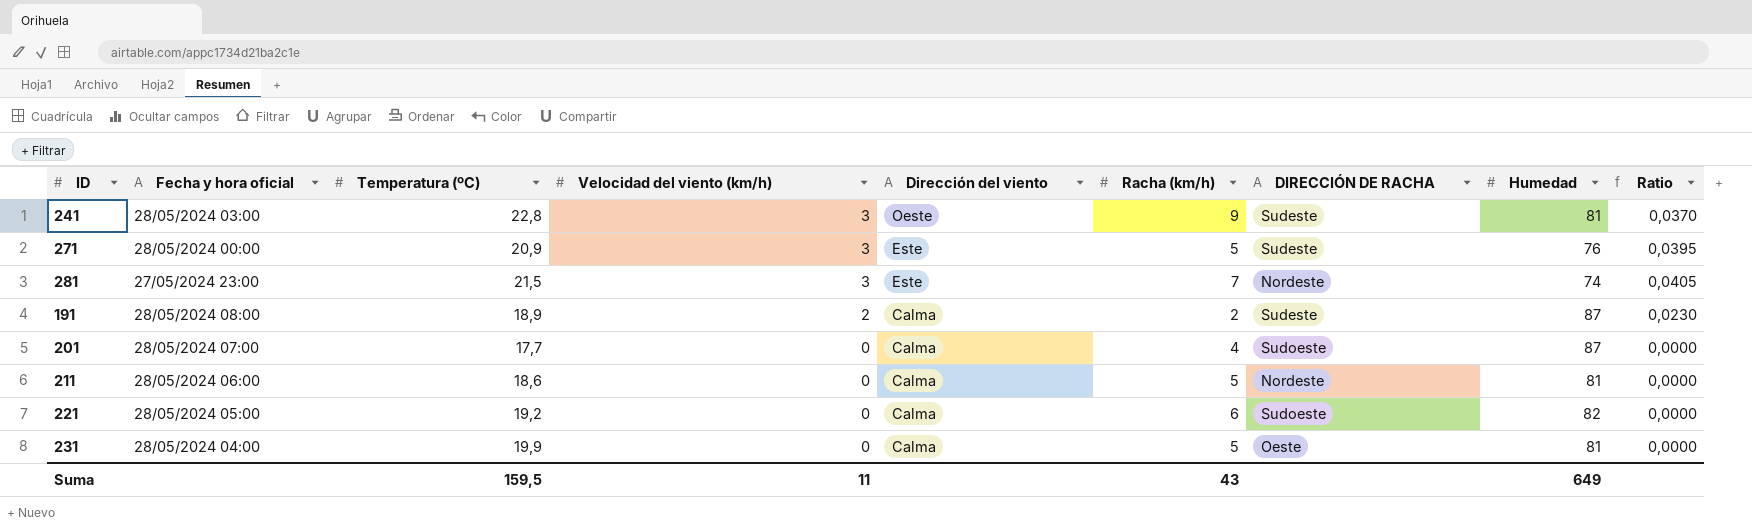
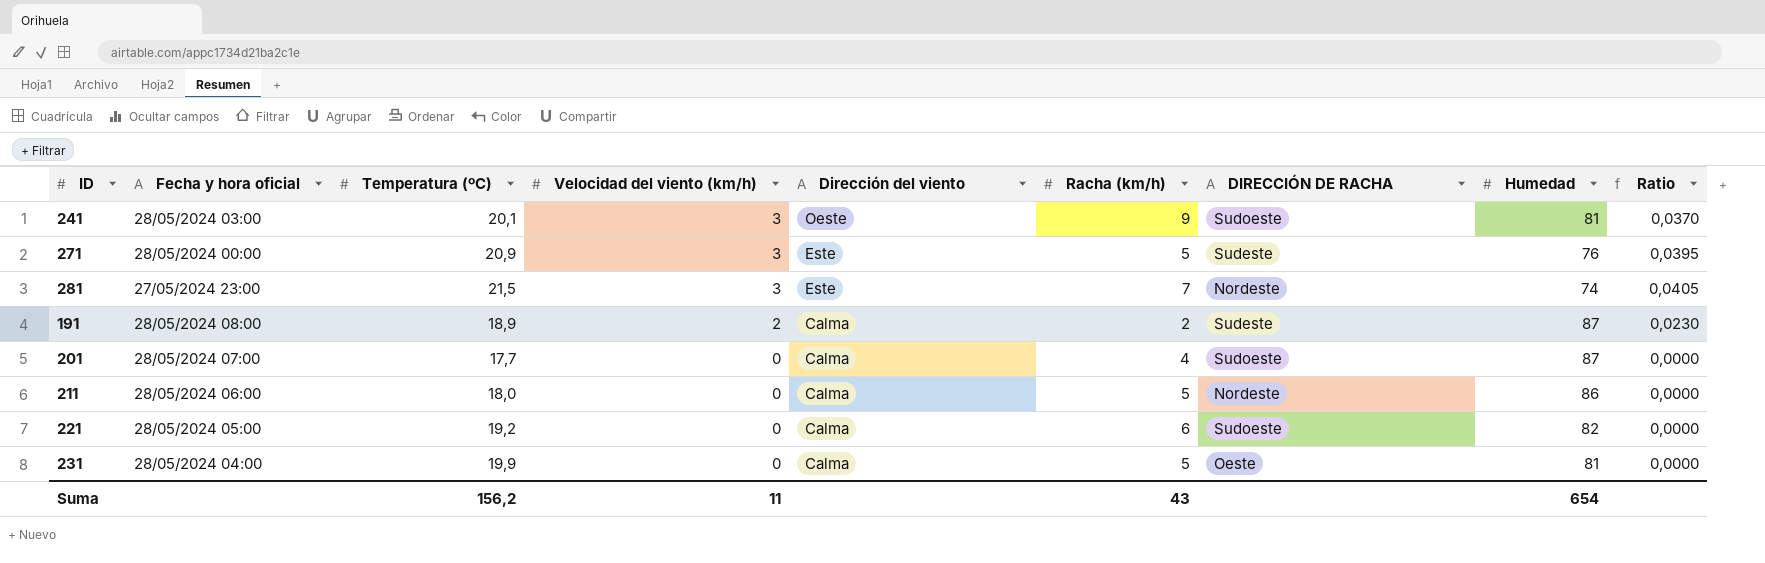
241 | Temperatura (ºC): 22,8 -> 20,1
241 | DIRECCIÓN DE RACHA: Sudeste -> Sudoeste
211 | Temperatura (ºC): 18,6 -> 18,0
211 | Humedad: 81 -> 86
Suma | Temperatura (ºC): 159,5 -> 156,2
Suma | Humedad: 649 -> 654

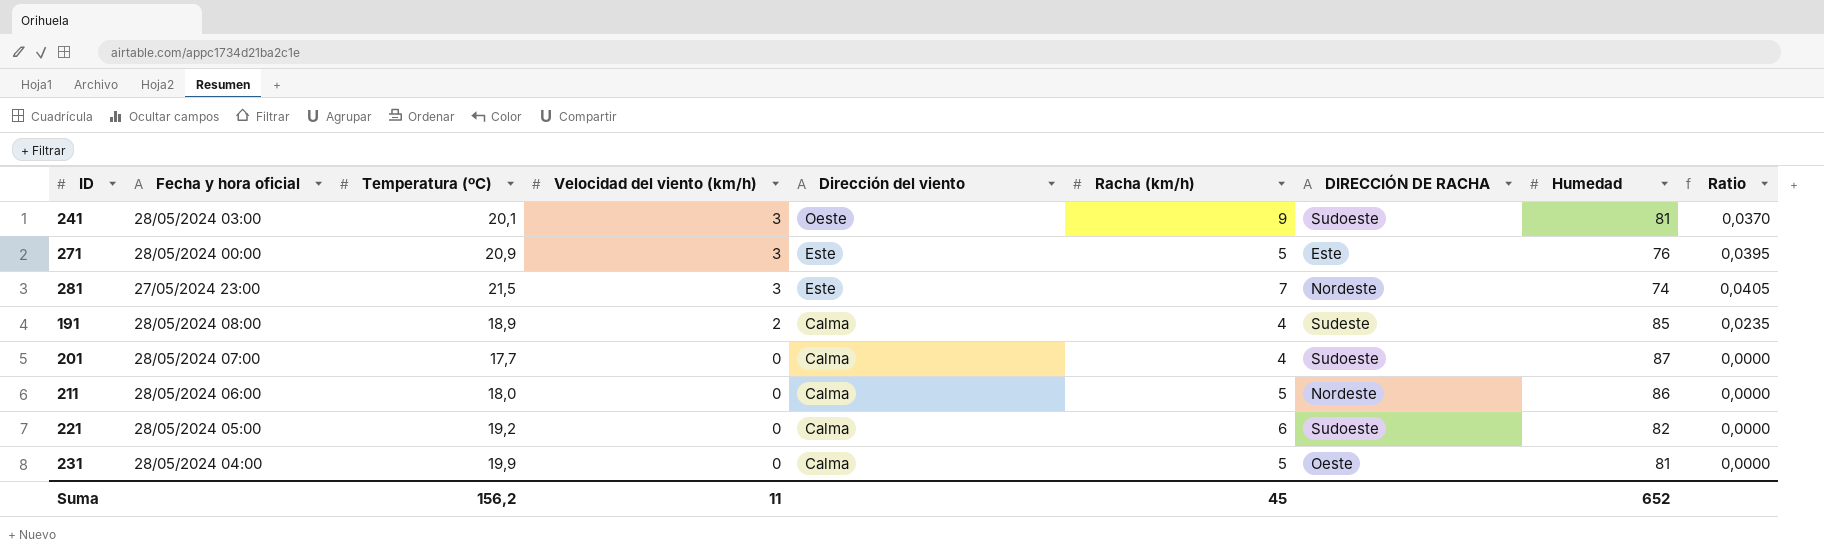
271 | DIRECCIÓN DE RACHA: Sudeste -> Este
191 | Racha (km/h): 2 -> 4
191 | Humedad: 87 -> 85
191 | Ratio: 0,0230 -> 0,0235
Suma | Racha (km/h): 43 -> 45
Suma | Humedad: 654 -> 652

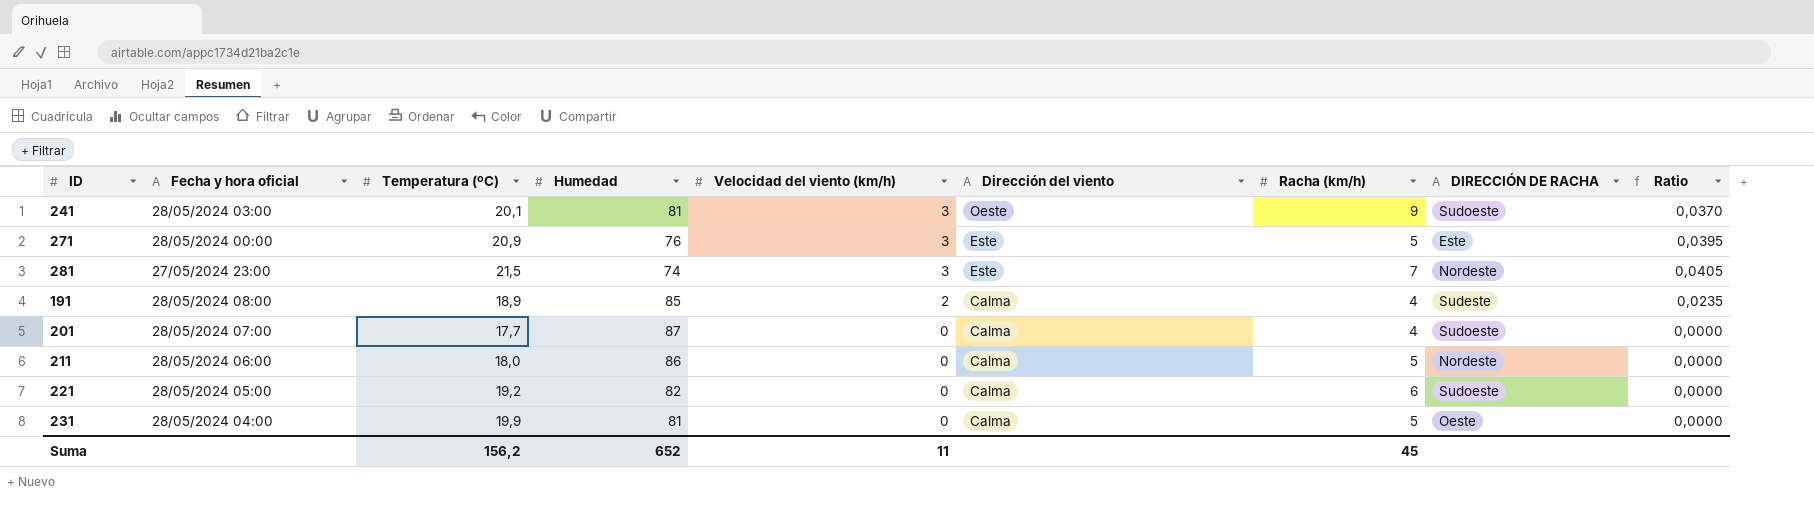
column Humedad | position: 8 -> 4

